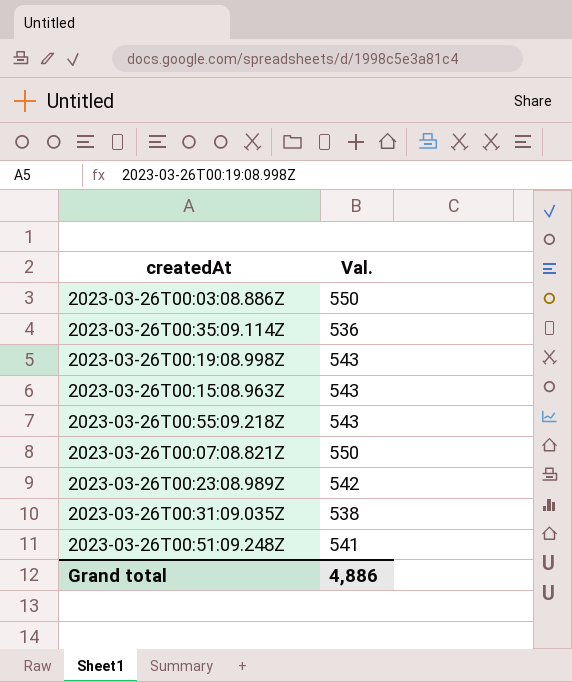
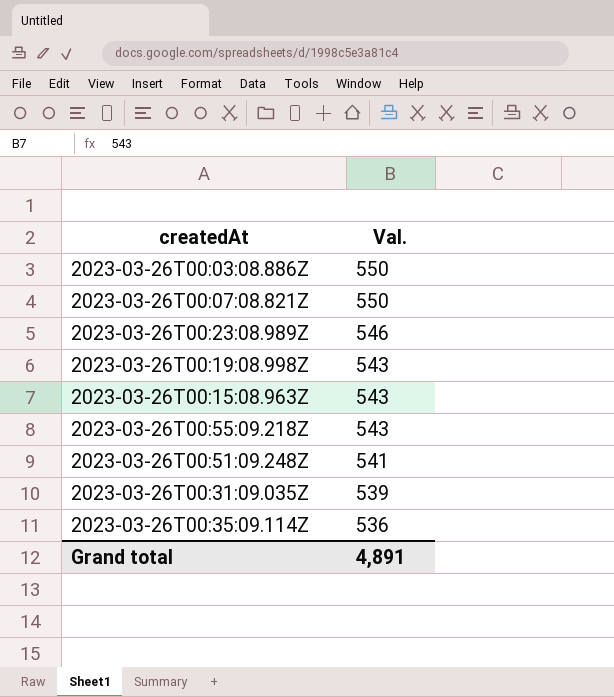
row order: none -> Val. descending
2023-03-26T00:23:08.989Z | Val.: 542 -> 546
2023-03-26T00:31:09.035Z | Val.: 538 -> 539
Grand total | Val.: 4,886 -> 4,891

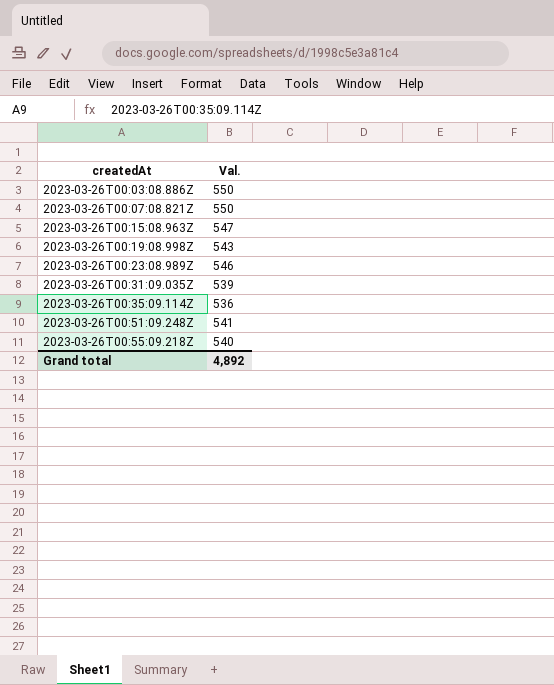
row order: Val. descending -> createdAt ascending
2023-03-26T00:15:08.963Z | Val.: 543 -> 547
2023-03-26T00:55:09.218Z | Val.: 543 -> 540
Grand total | Val.: 4,891 -> 4,892

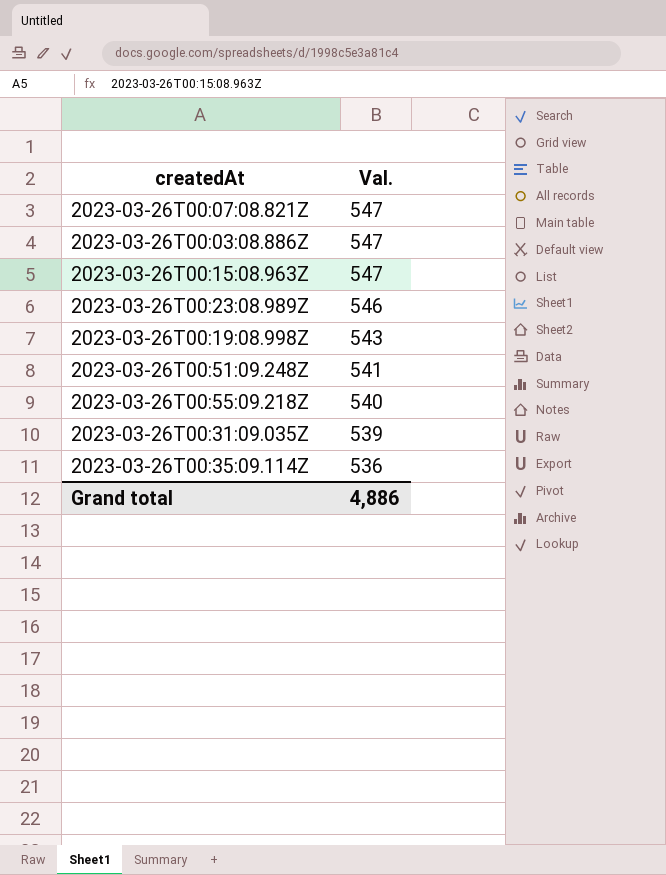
row order: createdAt ascending -> Val. descending
2023-03-26T00:07:08.821Z | Val.: 550 -> 547
2023-03-26T00:03:08.886Z | Val.: 550 -> 547
Grand total | Val.: 4,892 -> 4,886

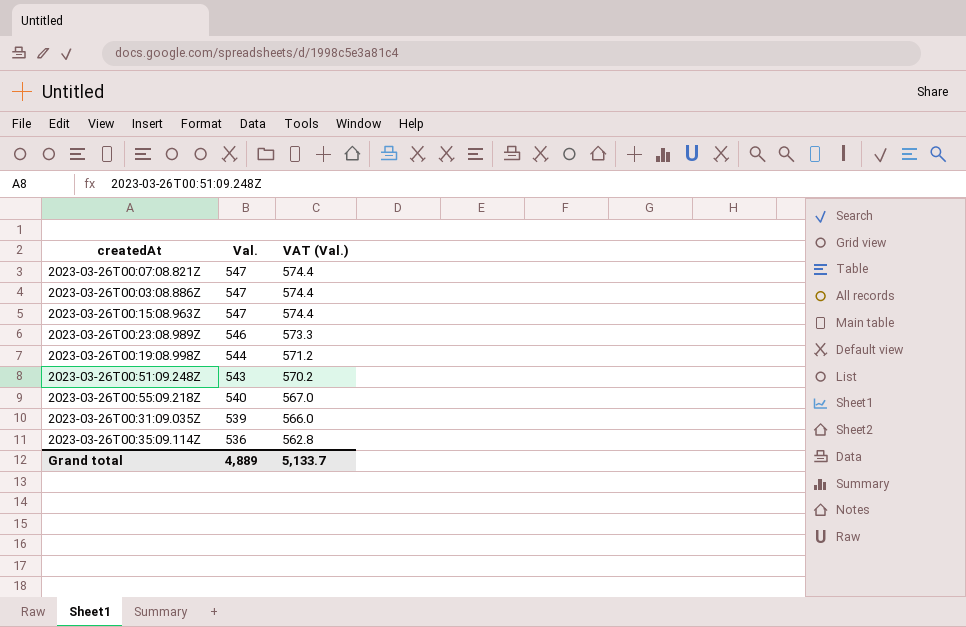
column VAT (Val.) | formula: none -> [Val.] * 1.05
2023-03-26T00:19:08.998Z | Val.: 543 -> 544
2023-03-26T00:51:09.248Z | Val.: 541 -> 543
Grand total | Val.: 4,886 -> 4,889

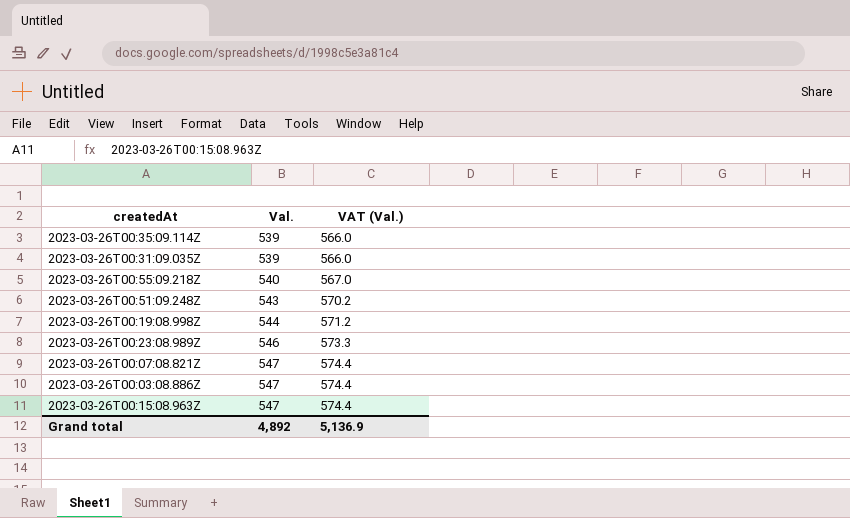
row order: Val. descending -> Val. ascending
2023-03-26T00:35:09.114Z | Val.: 536 -> 539
2023-03-26T00:35:09.114Z | VAT (Val.): 562.8 -> 566.0
Grand total | Val.: 4,889 -> 4,892
Grand total | VAT (Val.): 5,133.7 -> 5,136.9

